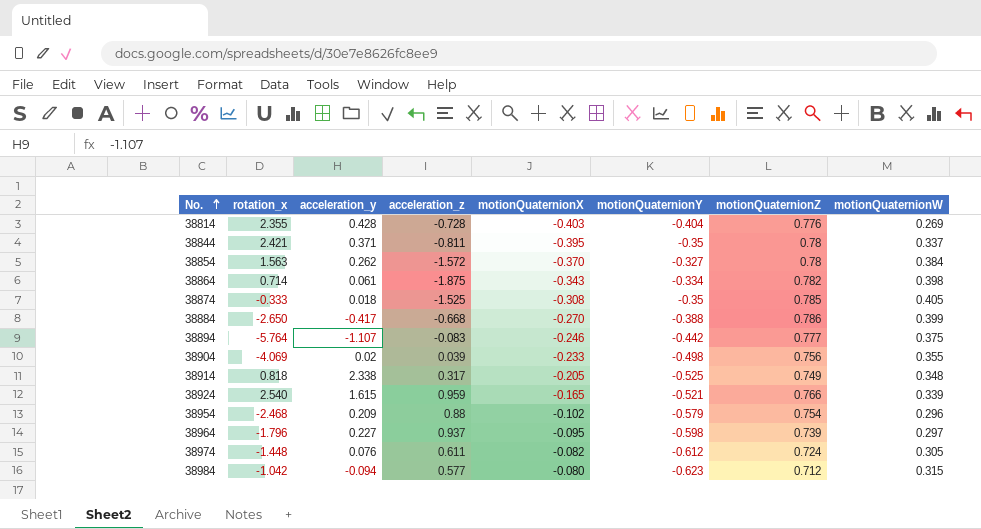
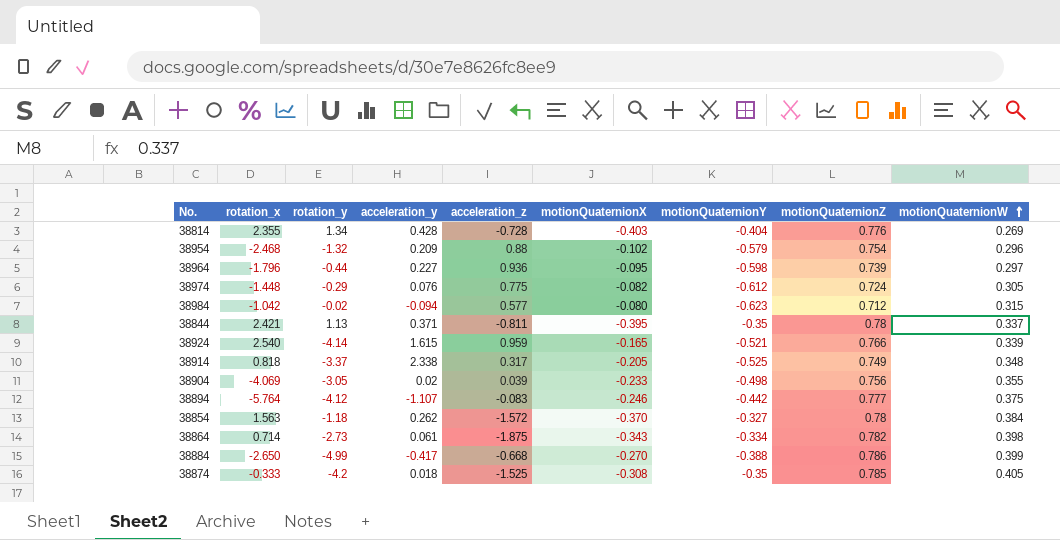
row order: No. ascending -> motionQuaternionW ascending
column rotation_y | position: none -> 3
38964 | acceleration_z: 0.937 -> 0.936
38974 | acceleration_z: 0.611 -> 0.775

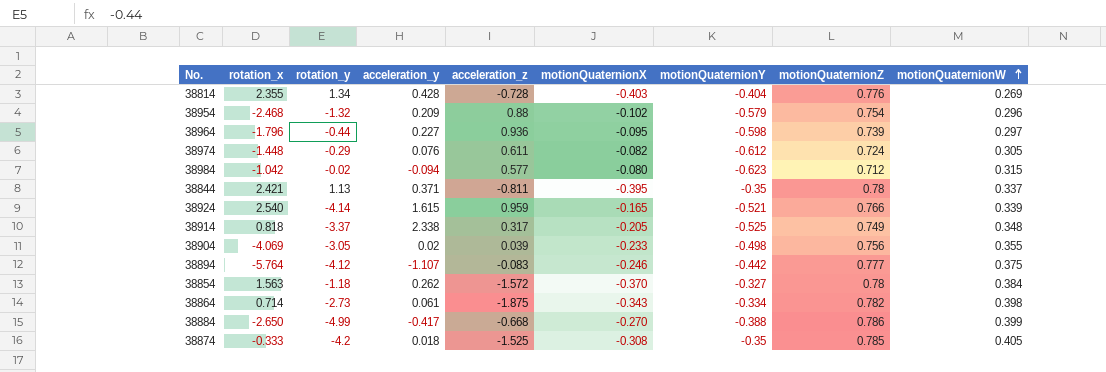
38974 | acceleration_z: 0.775 -> 0.611

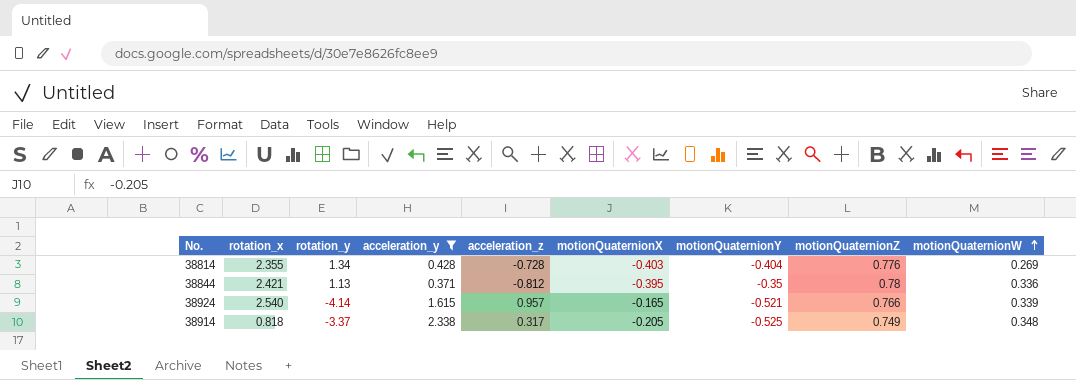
filter: none -> acceleration_y >= 0.371
38844 | acceleration_z: -0.811 -> -0.812
38844 | motionQuaternionW: 0.337 -> 0.336
38924 | acceleration_z: 0.959 -> 0.957

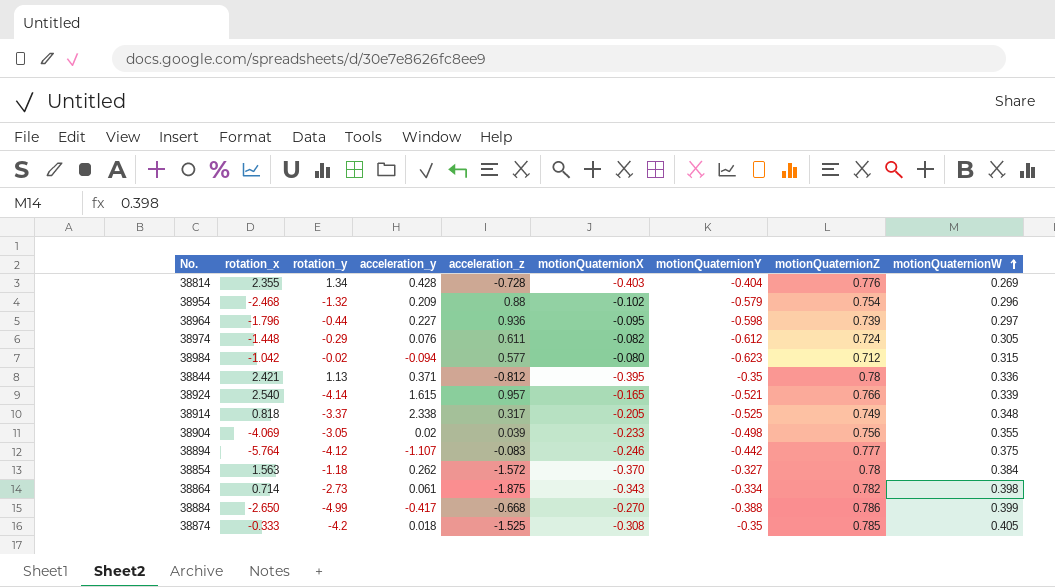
filter: acceleration_y >= 0.371 -> none

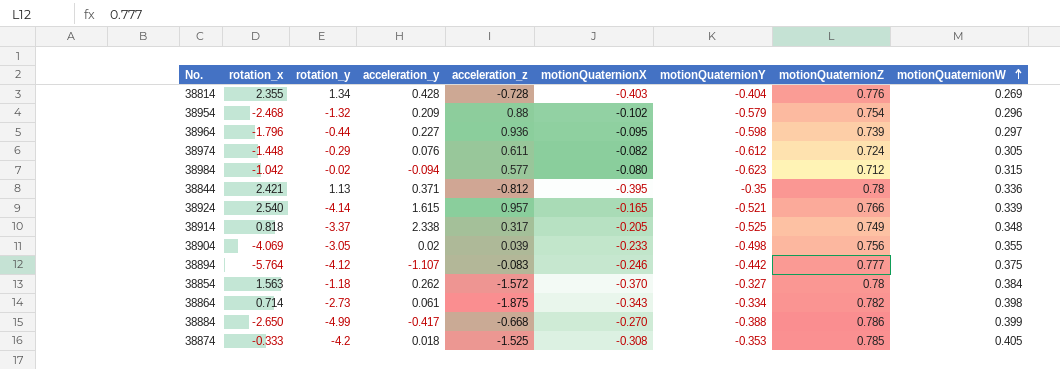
38874 | motionQuaternionY: -0.35 -> -0.353

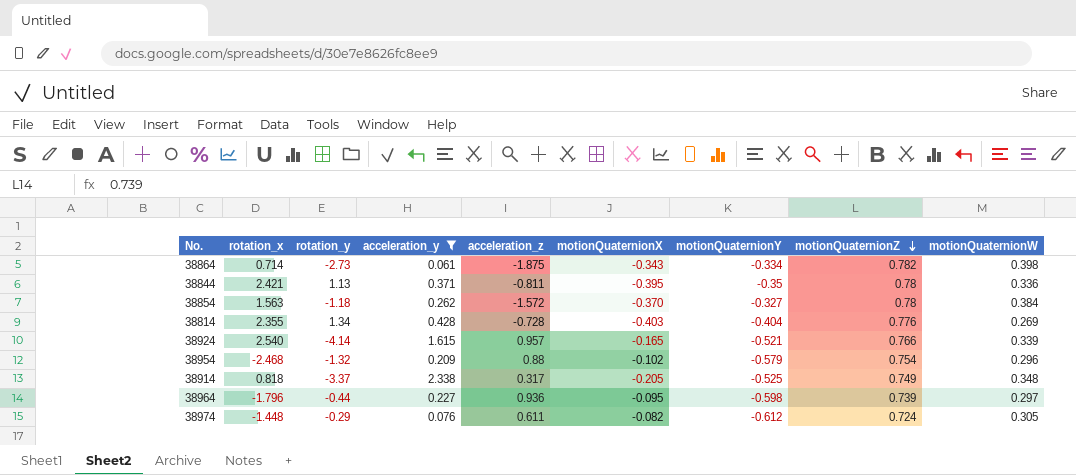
filter: none -> acceleration_y >= 0.061
row order: motionQuaternionW ascending -> motionQuaternionZ descending
38844 | acceleration_z: -0.812 -> -0.811

